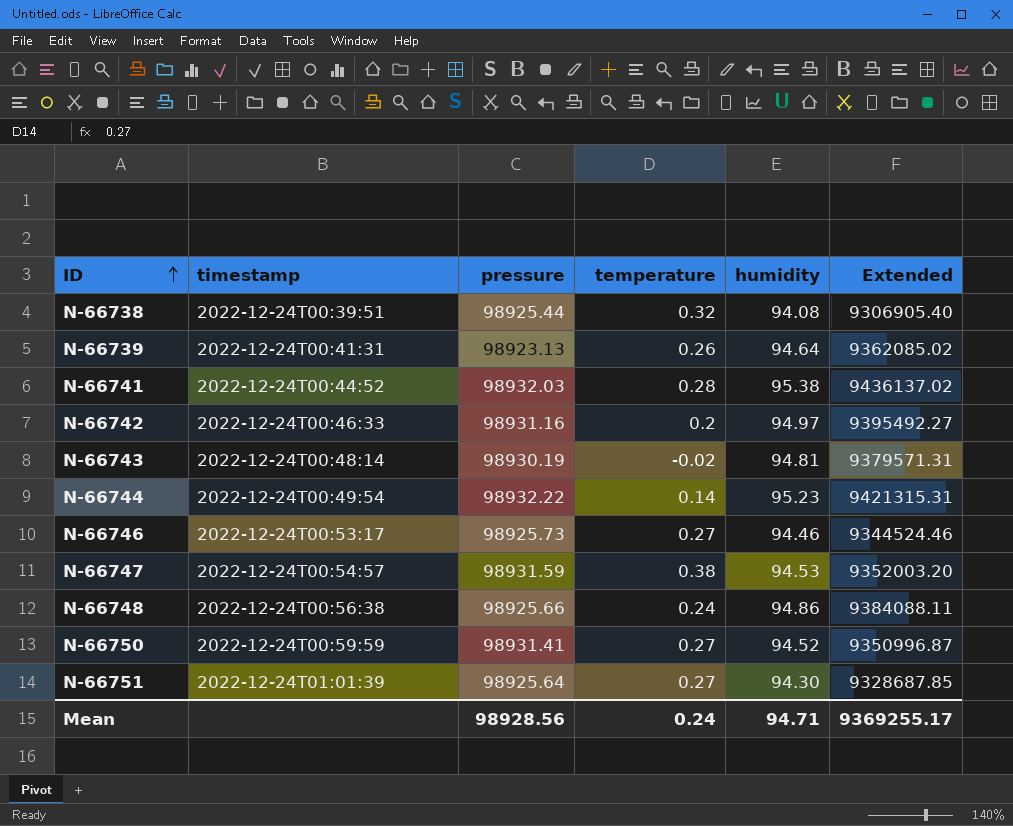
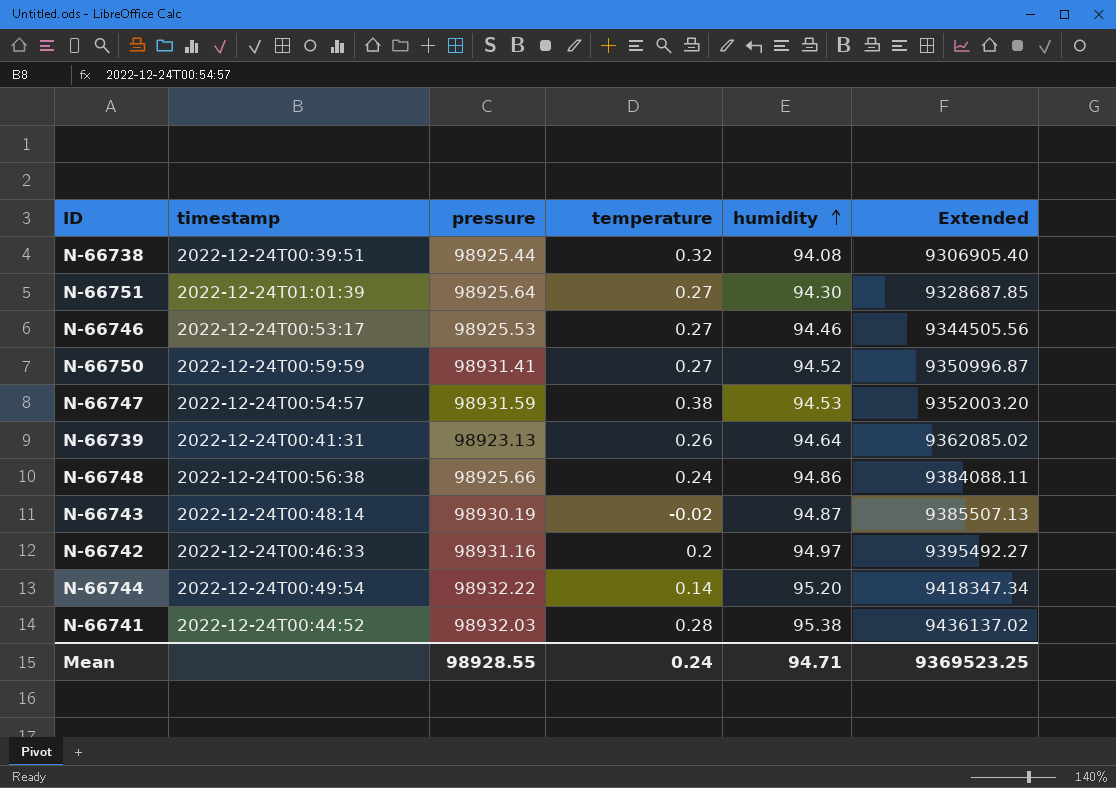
row order: ID ascending -> humidity ascending
N-66746 | pressure: 98925.73 -> 98925.53
N-66746 | Extended: 9344524.46 -> 9344505.56
N-66743 | humidity: 94.81 -> 94.87
N-66743 | Extended: 9379571.31 -> 9385507.13
N-66744 | humidity: 95.23 -> 95.20
N-66744 | Extended: 9421315.31 -> 9418347.34
Mean | pressure: 98928.56 -> 98928.55
Mean | Extended: 9369255.17 -> 9369523.25

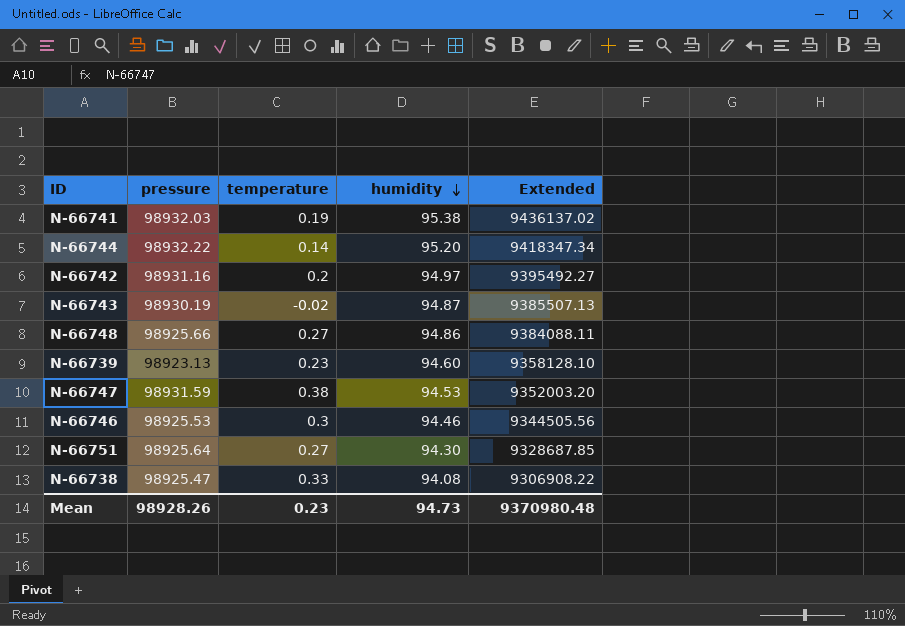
row order: humidity ascending -> humidity descending
column timestamp | position: 2 -> none
row N-66750: 2022-12-24T00:59:59 | 98931.41 | 0.27 | 94.52 | 9350996.87 -> none
N-66741 | temperature: 0.28 -> 0.19
N-66748 | temperature: 0.24 -> 0.27
N-66739 | temperature: 0.26 -> 0.23
N-66739 | humidity: 94.64 -> 94.60
N-66739 | Extended: 9362085.02 -> 9358128.10
N-66746 | temperature: 0.27 -> 0.3
N-66738 | pressure: 98925.44 -> 98925.47
N-66738 | temperature: 0.32 -> 0.33
N-66738 | Extended: 9306905.40 -> 9306908.22
Mean | pressure: 98928.55 -> 98928.26
Mean | temperature: 0.24 -> 0.23
Mean | humidity: 94.71 -> 94.73
Mean | Extended: 9369523.25 -> 9370980.48

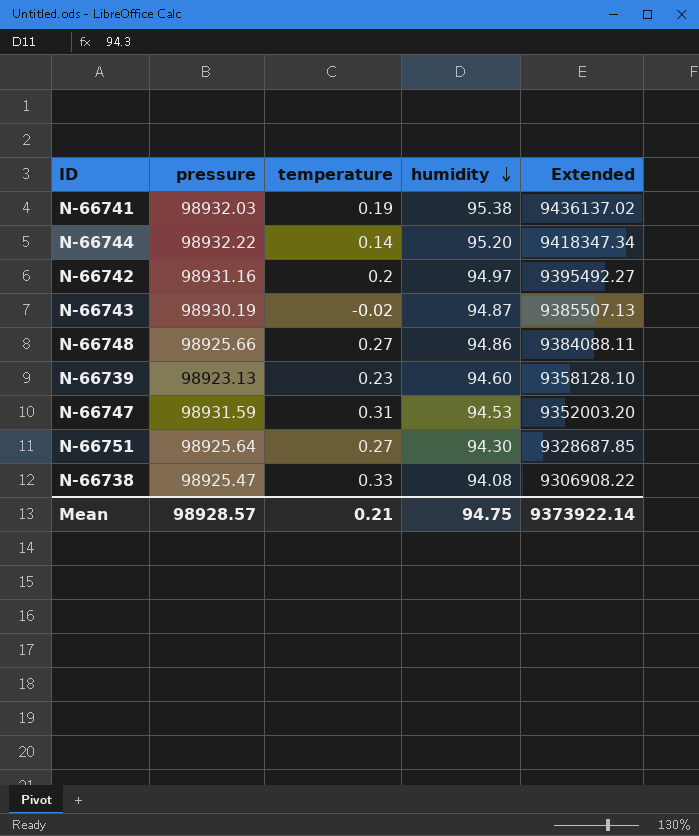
row N-66746: 98925.53 | 0.3 | 94.46 | 9344505.56 -> none
N-66747 | temperature: 0.38 -> 0.31
Mean | pressure: 98928.26 -> 98928.57
Mean | temperature: 0.23 -> 0.21
Mean | humidity: 94.73 -> 94.75
Mean | Extended: 9370980.48 -> 9373922.14

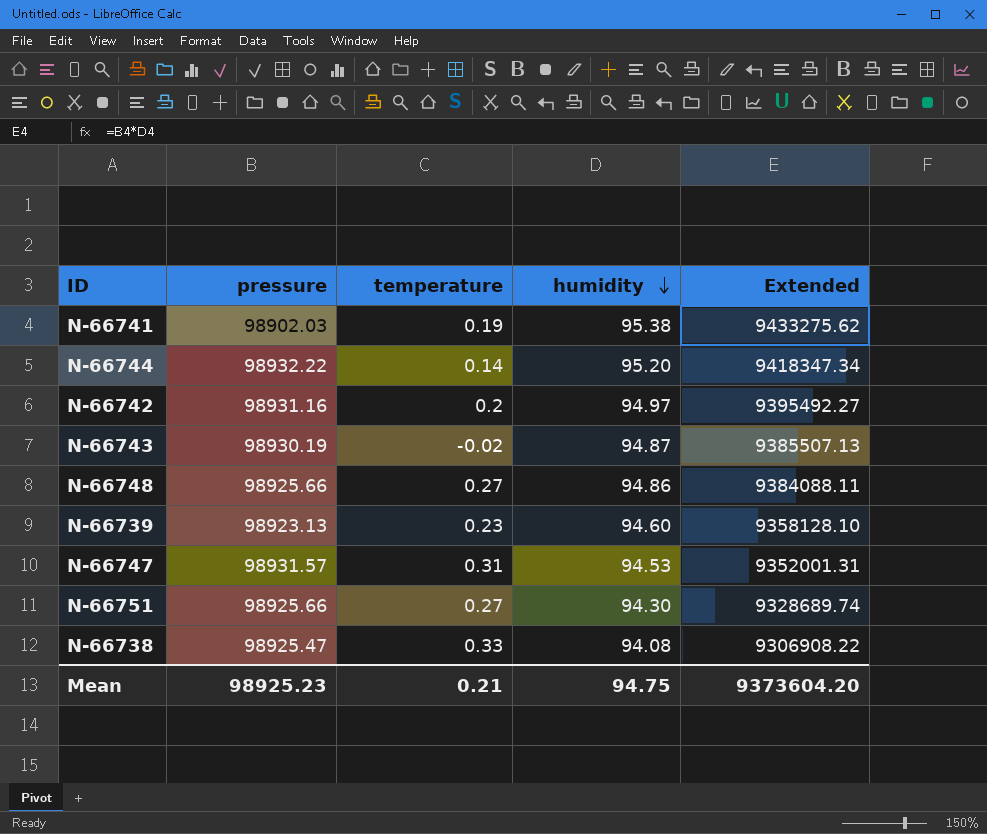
N-66741 | pressure: 98932.03 -> 98902.03
N-66741 | Extended: 9436137.02 -> 9433275.62
N-66747 | pressure: 98931.59 -> 98931.57
N-66747 | Extended: 9352003.20 -> 9352001.31
N-66751 | pressure: 98925.64 -> 98925.66
N-66751 | Extended: 9328687.85 -> 9328689.74
Mean | pressure: 98928.57 -> 98925.23
Mean | Extended: 9373922.14 -> 9373604.20

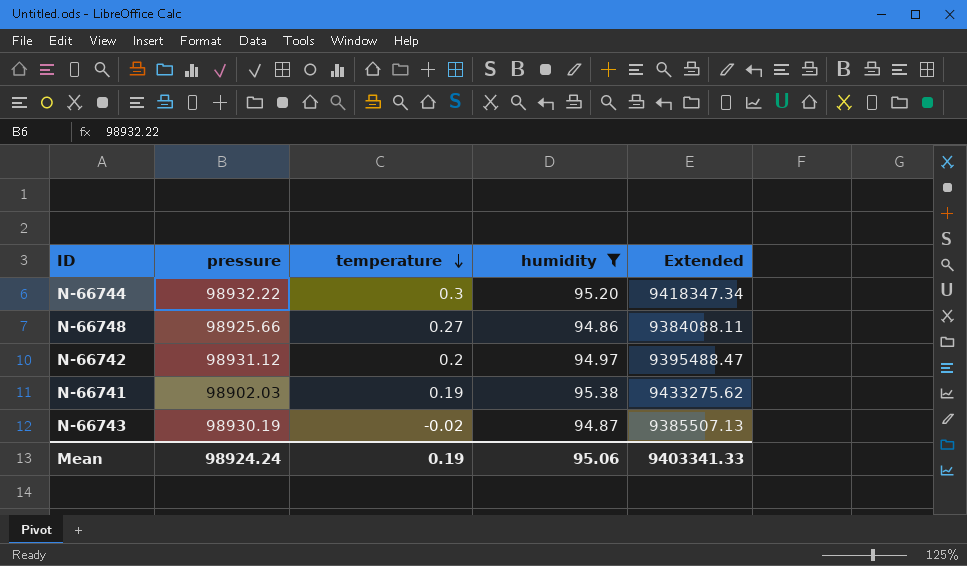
filter: none -> humidity >= 94.86
row order: humidity descending -> temperature descending
N-66744 | temperature: 0.14 -> 0.3
N-66742 | pressure: 98931.16 -> 98931.12
N-66742 | Extended: 9395492.27 -> 9395488.47
Mean | pressure: 98925.23 -> 98924.24
Mean | temperature: 0.21 -> 0.19
Mean | humidity: 94.75 -> 95.06
Mean | Extended: 9373604.20 -> 9403341.33

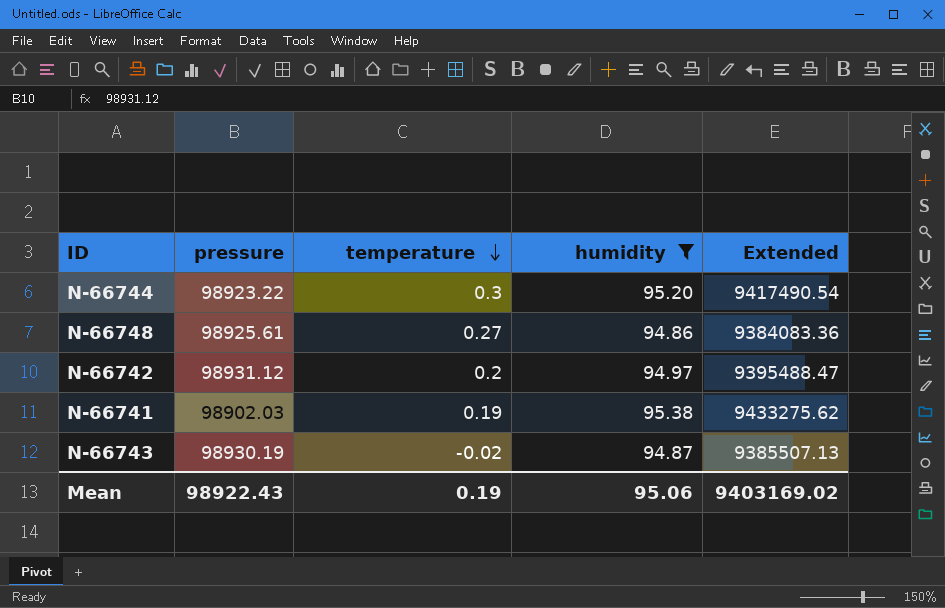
N-66744 | pressure: 98932.22 -> 98923.22
N-66744 | Extended: 9418347.34 -> 9417490.54
N-66748 | pressure: 98925.66 -> 98925.61
N-66748 | Extended: 9384088.11 -> 9384083.36
Mean | pressure: 98924.24 -> 98922.43
Mean | Extended: 9403341.33 -> 9403169.02

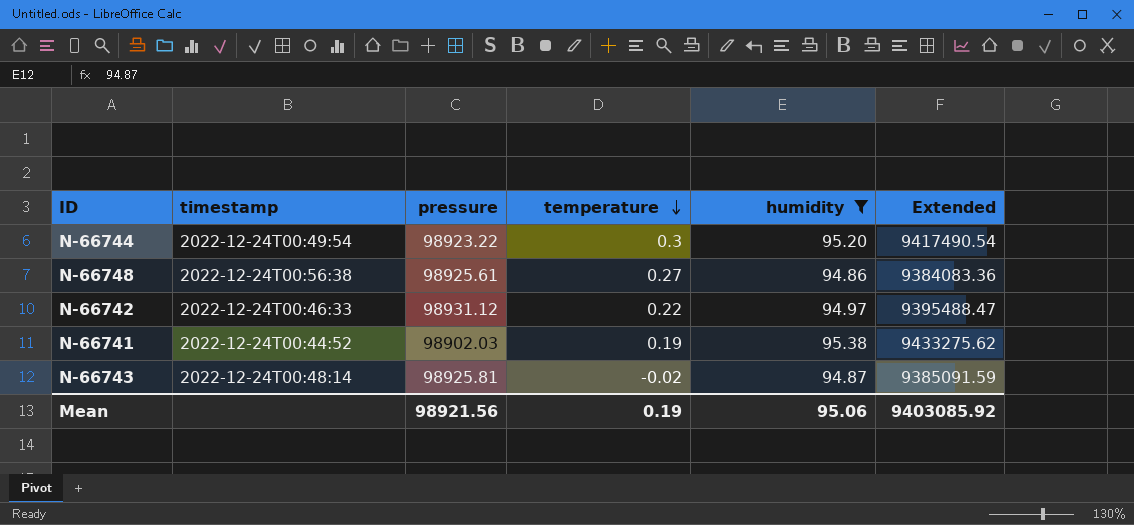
column timestamp | position: none -> 2
N-66742 | temperature: 0.2 -> 0.22
N-66743 | pressure: 98930.19 -> 98925.81
N-66743 | Extended: 9385507.13 -> 9385091.59
Mean | pressure: 98922.43 -> 98921.56
Mean | Extended: 9403169.02 -> 9403085.92

